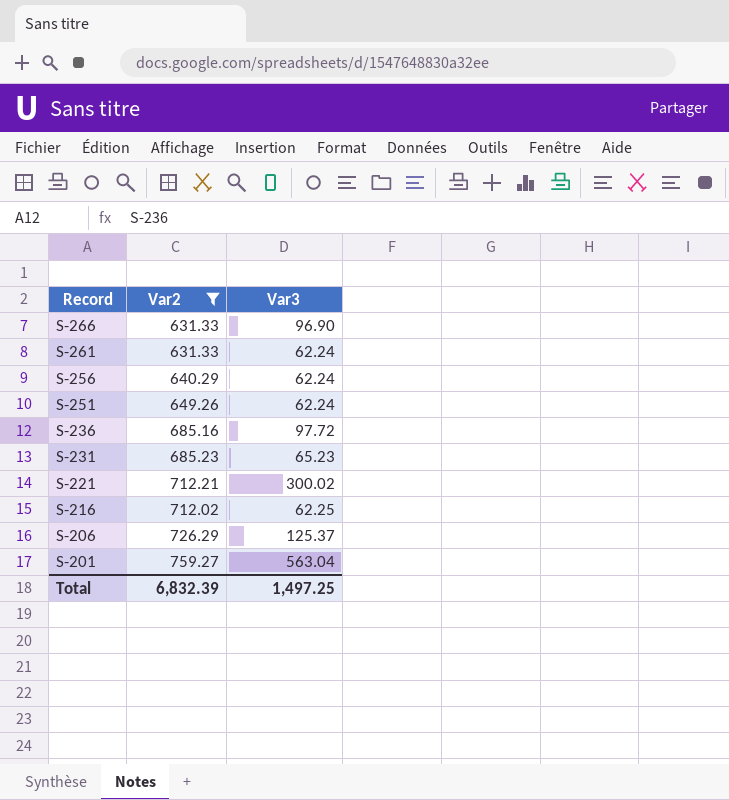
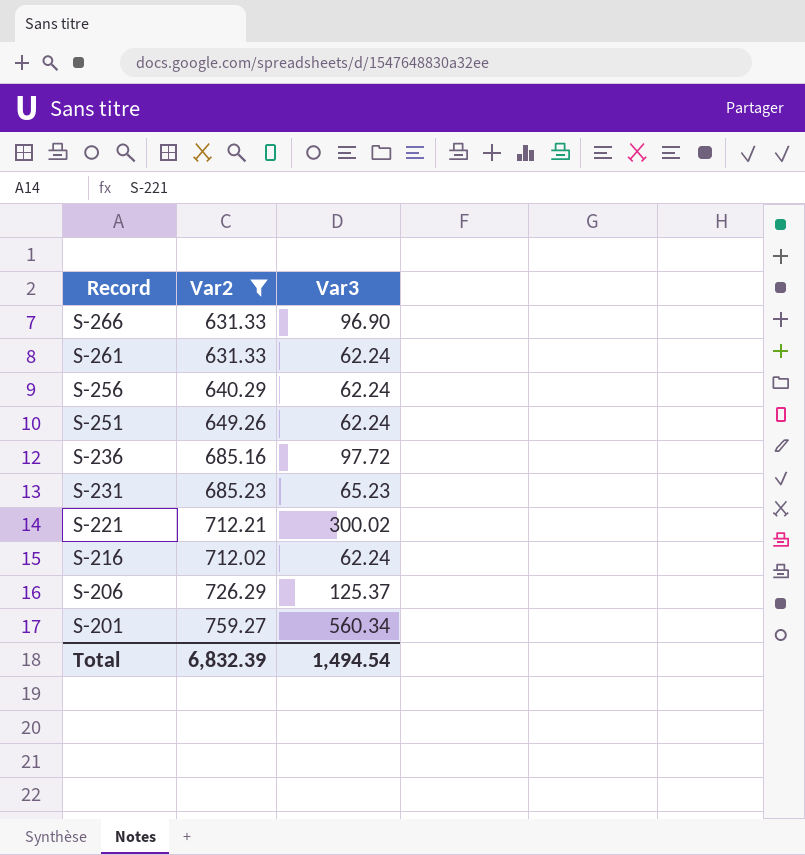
S-216 | Var3: 62.25 -> 62.24
S-201 | Var3: 563.04 -> 560.34
Total | Var3: 1,497.25 -> 1,494.54

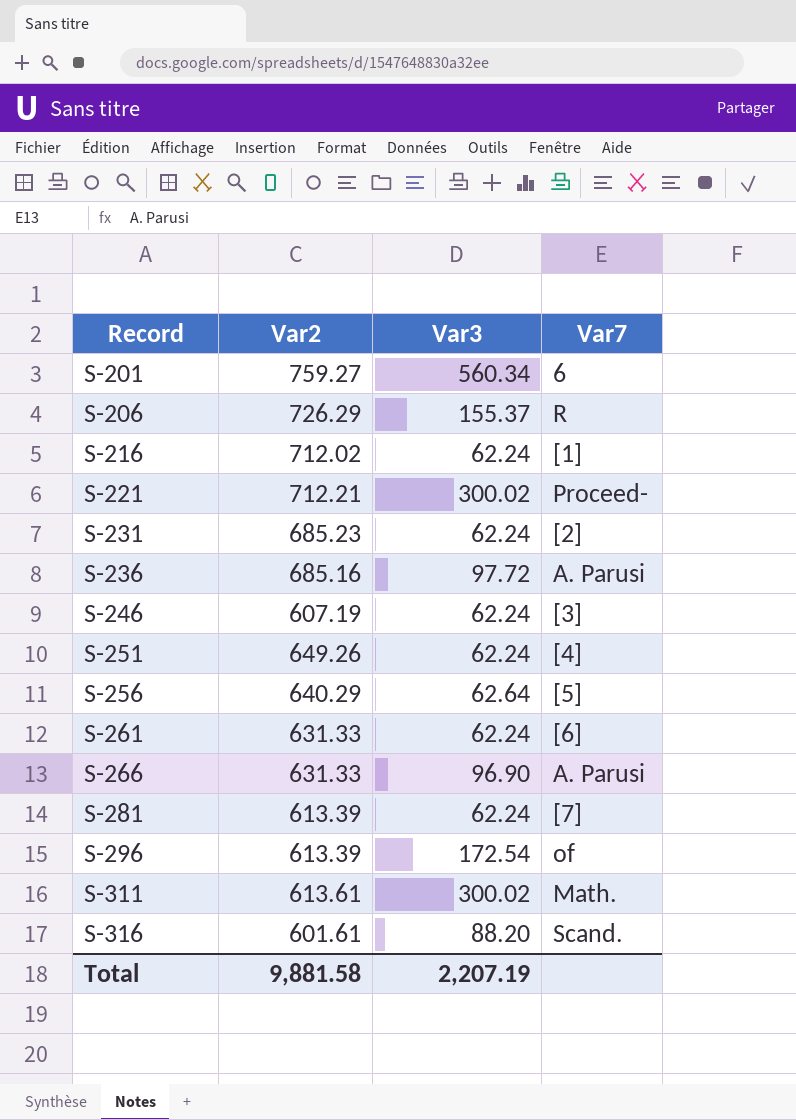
filter: Var2 >= 631.33 -> none
row order: Record descending -> Record ascending
column Var7 | position: none -> 4
S-206 | Var3: 125.37 -> 155.37
S-231 | Var3: 65.23 -> 62.24
S-256 | Var3: 62.24 -> 62.64
Total | Var2: 6,832.39 -> 9,881.58
Total | Var3: 1,494.54 -> 2,207.19

